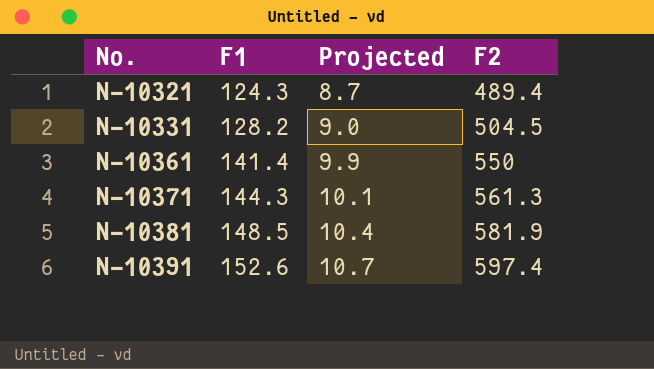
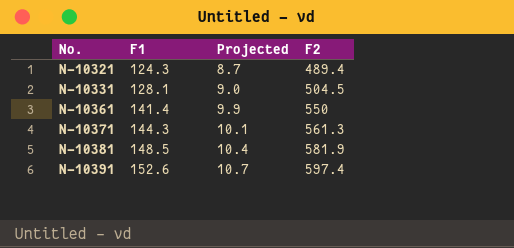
N-10331 | F1: 128.2 -> 128.1

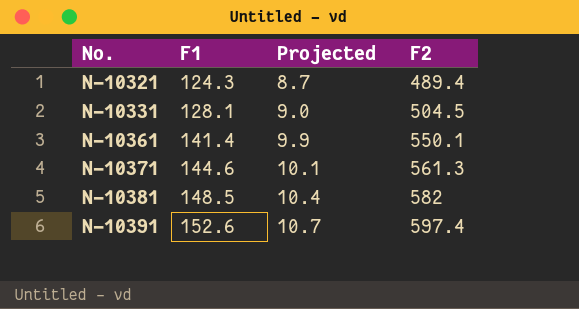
N-10361 | F2: 550 -> 550.1
N-10371 | F1: 144.3 -> 144.6
N-10381 | F2: 581.9 -> 582

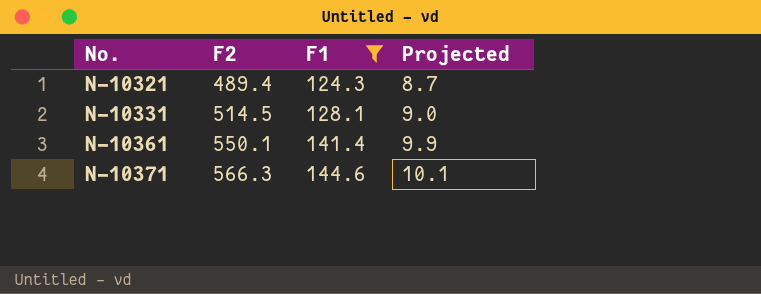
filter: none -> F1 <= 144.6
column F2 | position: 4 -> 2
N-10331 | F2: 504.5 -> 514.5
N-10371 | F2: 561.3 -> 566.3

